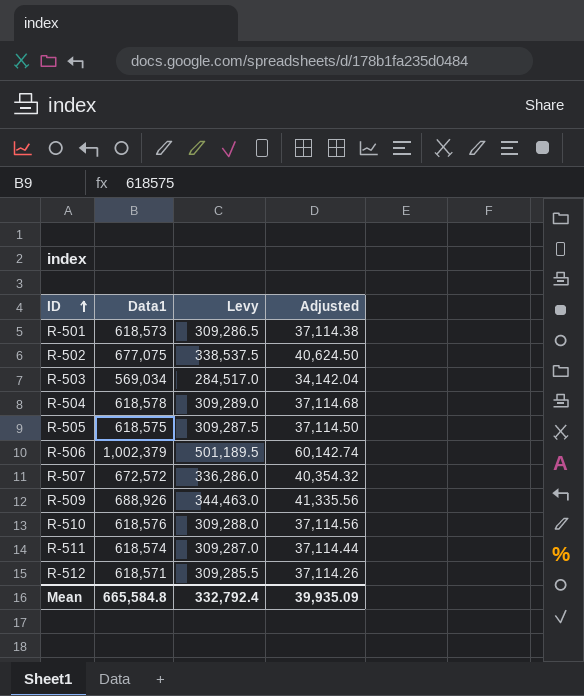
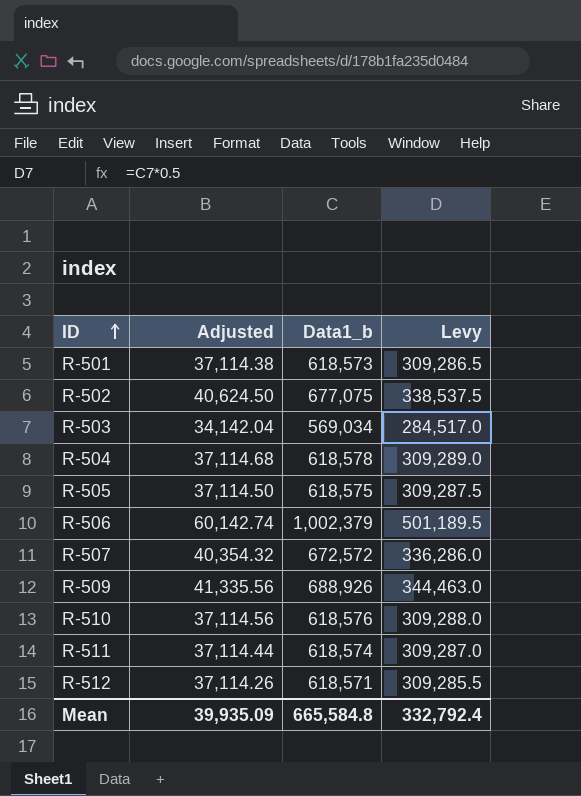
column Adjusted | position: 4 -> 2
column name: Data1 -> Data1_b

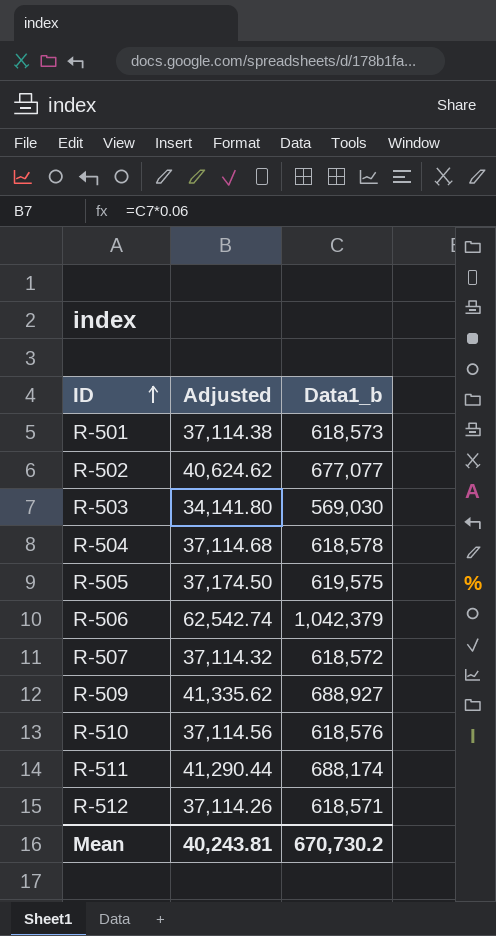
column Levy | formula: [Data1_b] * 0.5 -> none
R-502 | Adjusted: 40,624.50 -> 40,624.62
R-502 | Data1_b: 677,075 -> 677,077
R-503 | Adjusted: 34,142.04 -> 34,141.80
R-503 | Data1_b: 569,034 -> 569,030
R-505 | Adjusted: 37,114.50 -> 37,174.50
R-505 | Data1_b: 618,575 -> 619,575
R-506 | Adjusted: 60,142.74 -> 62,542.74
R-506 | Data1_b: 1,002,379 -> 1,042,379
R-507 | Adjusted: 40,354.32 -> 37,114.32
R-507 | Data1_b: 672,572 -> 618,572
R-509 | Adjusted: 41,335.56 -> 41,335.62
R-509 | Data1_b: 688,926 -> 688,927
R-511 | Adjusted: 37,114.44 -> 41,290.44
R-511 | Data1_b: 618,574 -> 688,174
Mean | Adjusted: 39,935.09 -> 40,243.81
Mean | Data1_b: 665,584.8 -> 670,730.2

